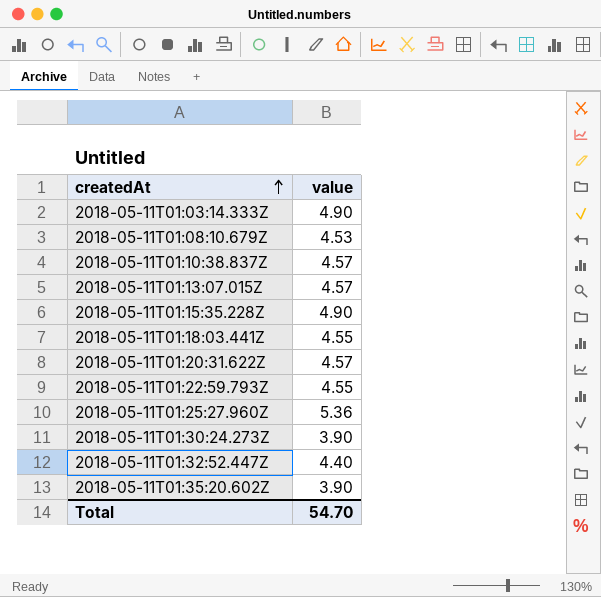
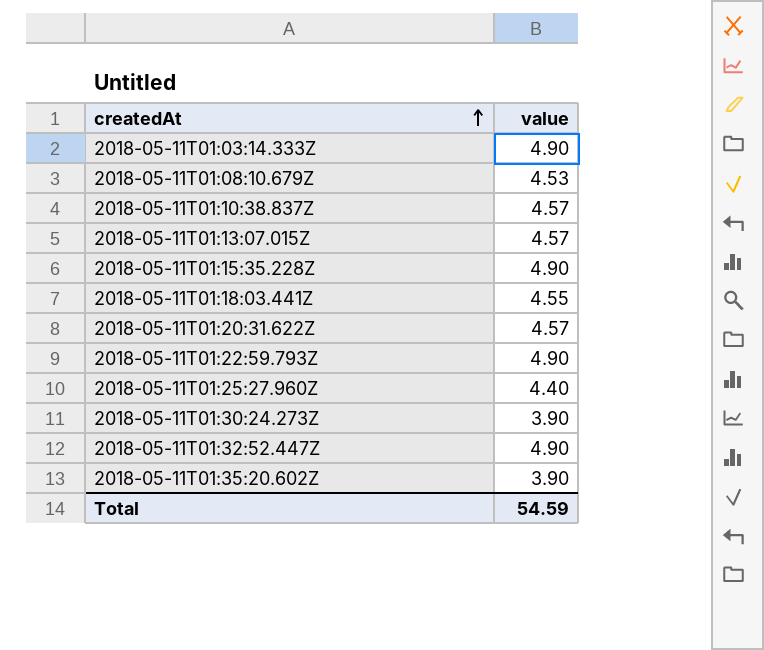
2018-05-11T01:22:59.793Z | value: 4.55 -> 4.90
2018-05-11T01:25:27.960Z | value: 5.36 -> 4.40
2018-05-11T01:32:52.447Z | value: 4.40 -> 4.90
Total | value: 54.70 -> 54.59

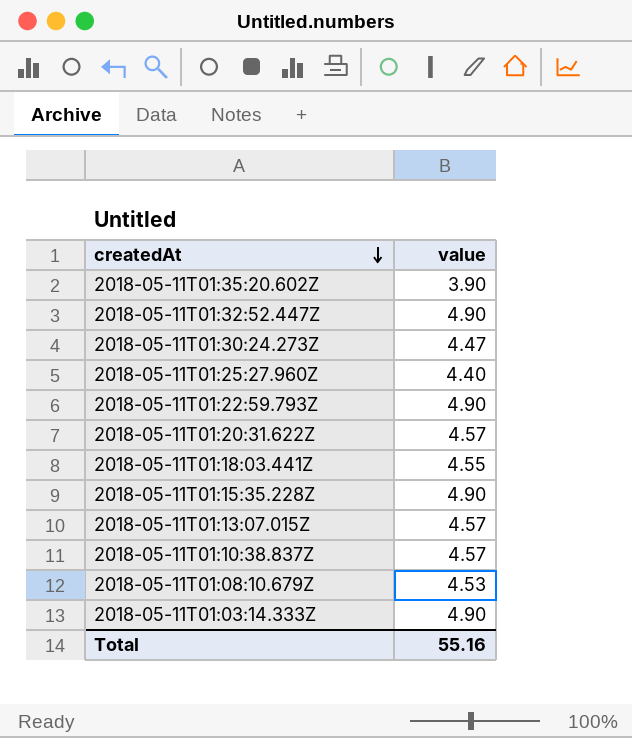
row order: createdAt ascending -> createdAt descending
2018-05-11T01:30:24.273Z | value: 3.90 -> 4.47
Total | value: 54.59 -> 55.16

